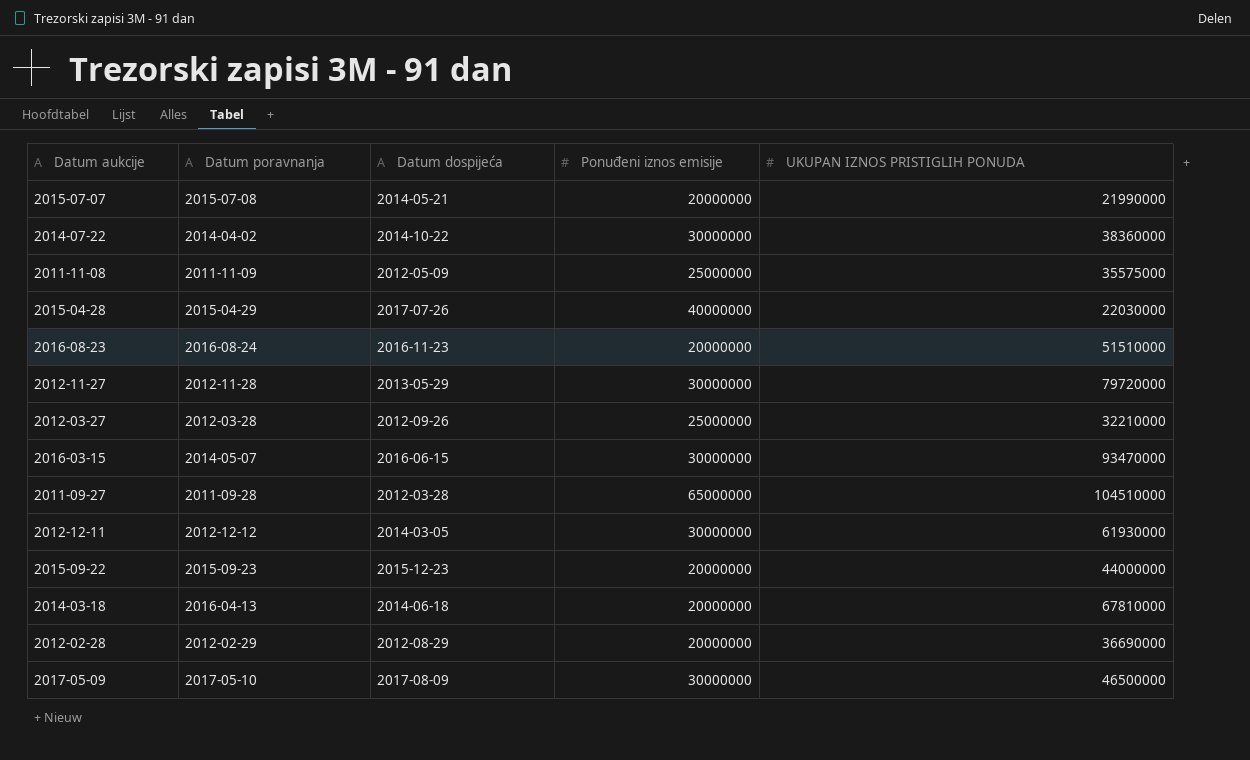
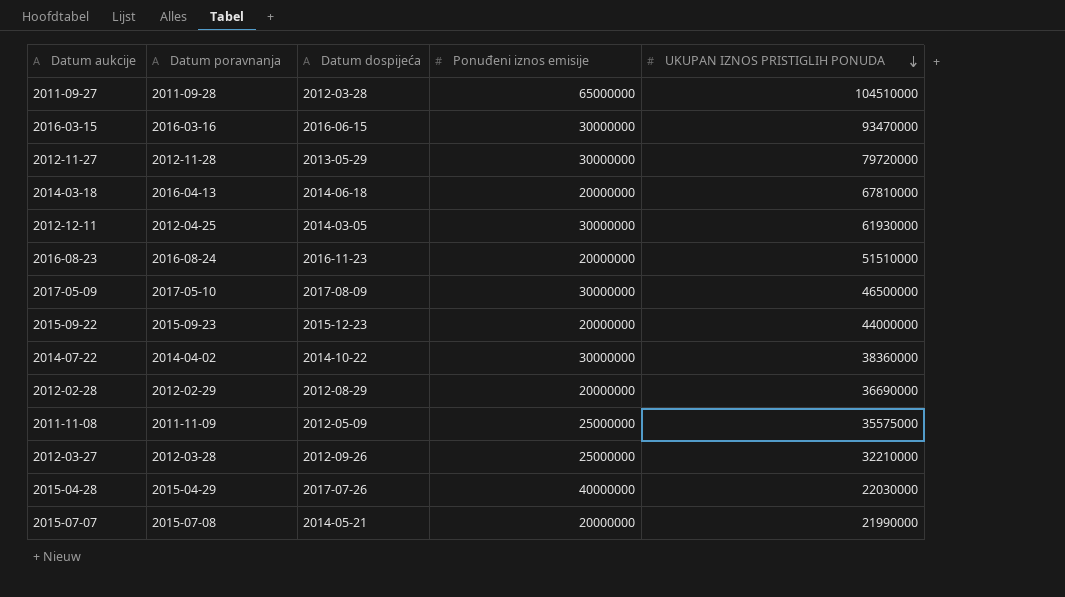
row order: none -> UKUPAN IZNOS PRISTIGLIH PONUDA descending
2016-03-15 | Datum poravnanja: 2014-05-07 -> 2016-03-16
2012-12-11 | Datum poravnanja: 2012-12-12 -> 2012-04-25

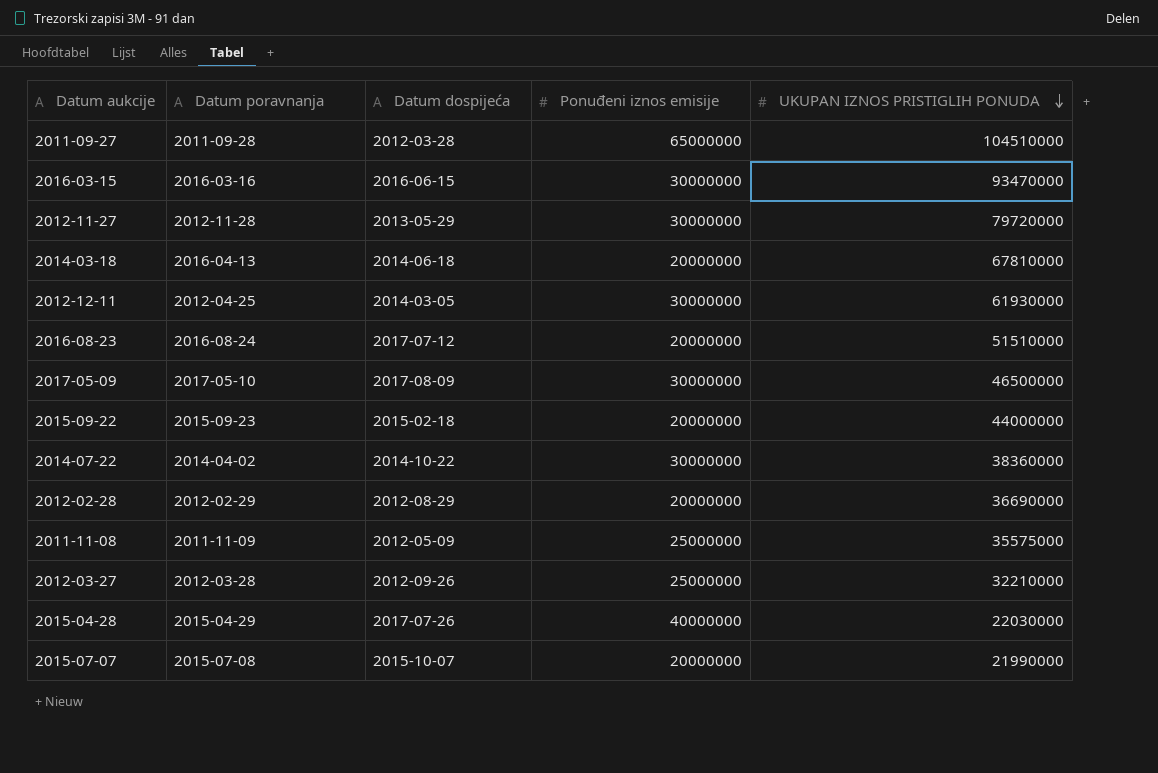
2016-08-23 | Datum dospijeća: 2016-11-23 -> 2017-07-12
2015-09-22 | Datum dospijeća: 2015-12-23 -> 2015-02-18
2015-07-07 | Datum dospijeća: 2014-05-21 -> 2015-10-07

